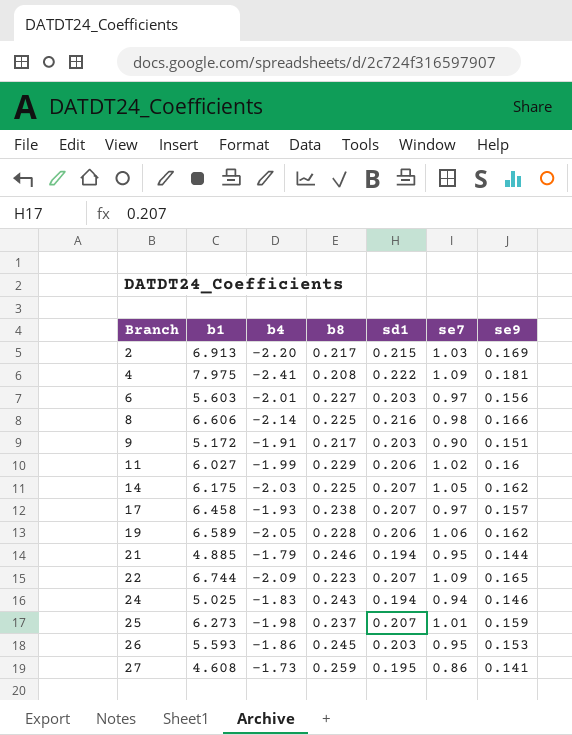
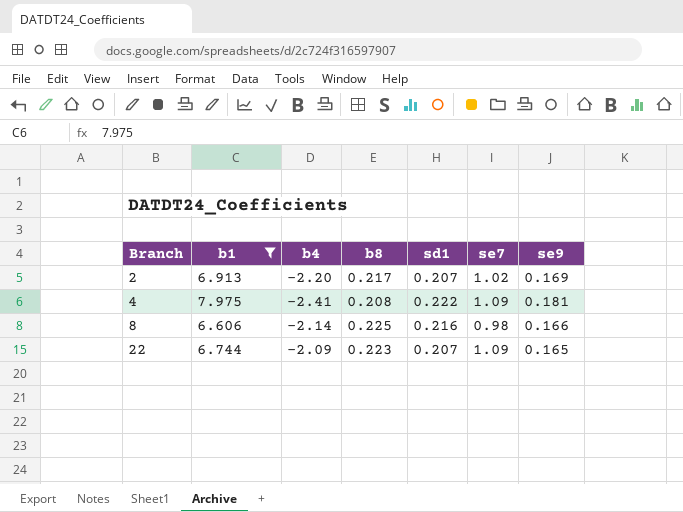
filter: none -> b1 >= 6.606
2 | sd1: 0.215 -> 0.207
2 | se7: 1.03 -> 1.02

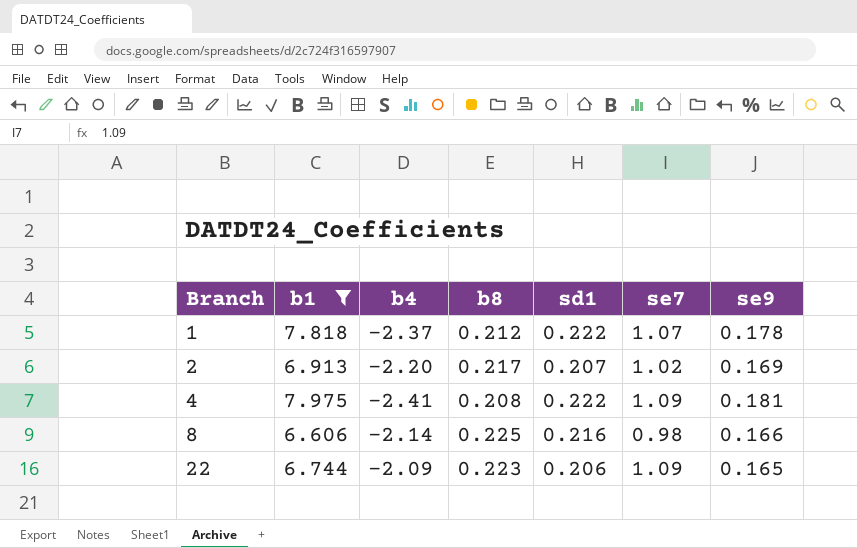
row 1: none -> 7.818 | -2.37 | 0.212 | 0.222 | 1.07 | 0.178
22 | sd1: 0.207 -> 0.206

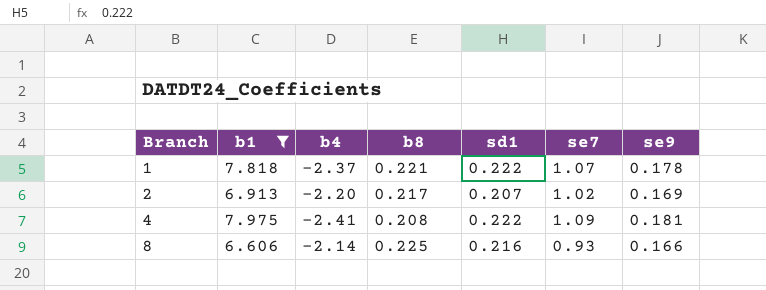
row 22: 6.744 | -2.09 | 0.223 | 0.206 | 1.09 | 0.165 -> none
1 | b8: 0.212 -> 0.221
8 | se7: 0.98 -> 0.93

